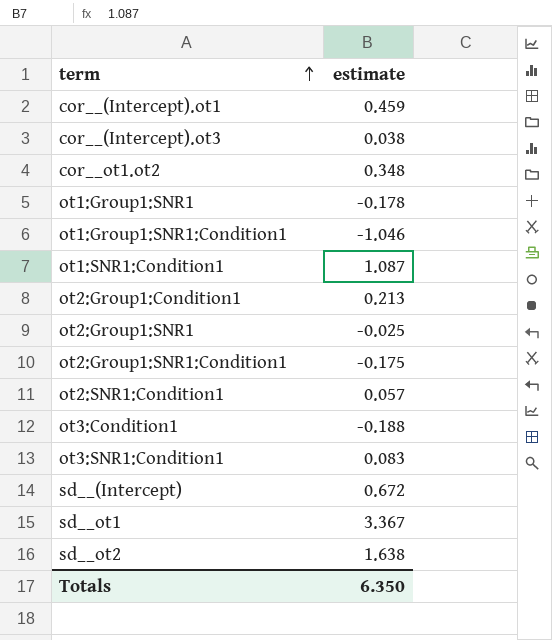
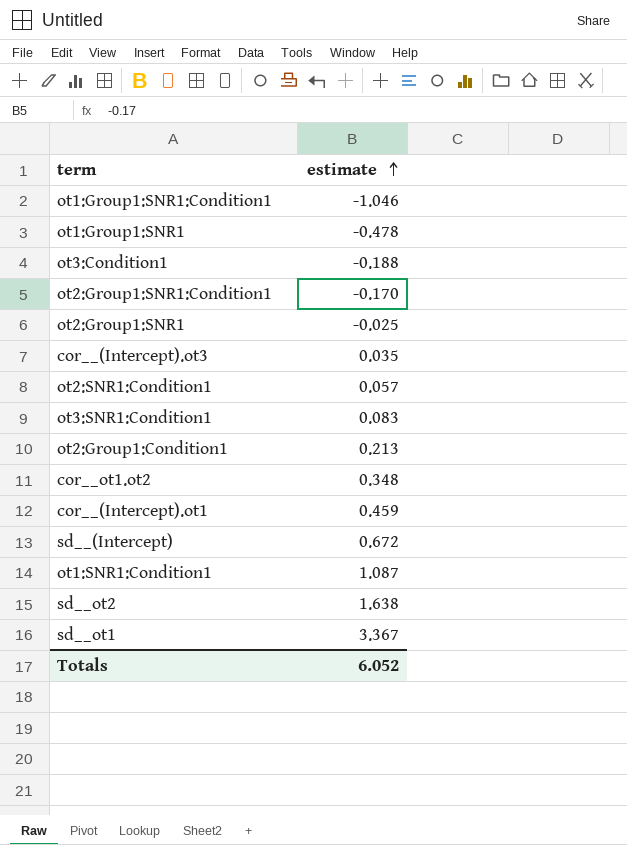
row order: term ascending -> estimate ascending
ot1:Group1:SNR1 | estimate: -0.178 -> -0.478
ot2:Group1:SNR1:Condition1 | estimate: -0.175 -> -0.170
cor__(Intercept).ot3 | estimate: 0.038 -> 0.035
Totals | estimate: 6.350 -> 6.052

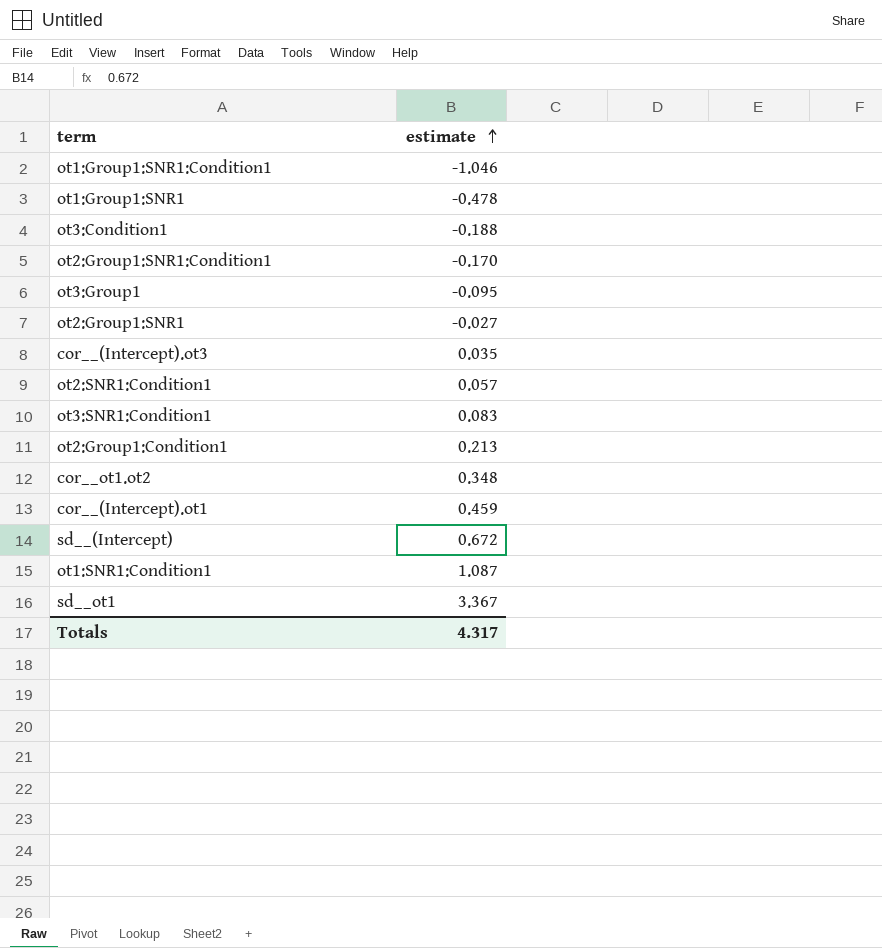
row sd__ot2: 1.638 -> none
row ot3:Group1: none -> -0.095
ot2:Group1:SNR1 | estimate: -0.025 -> -0.027
Totals | estimate: 6.052 -> 4.317

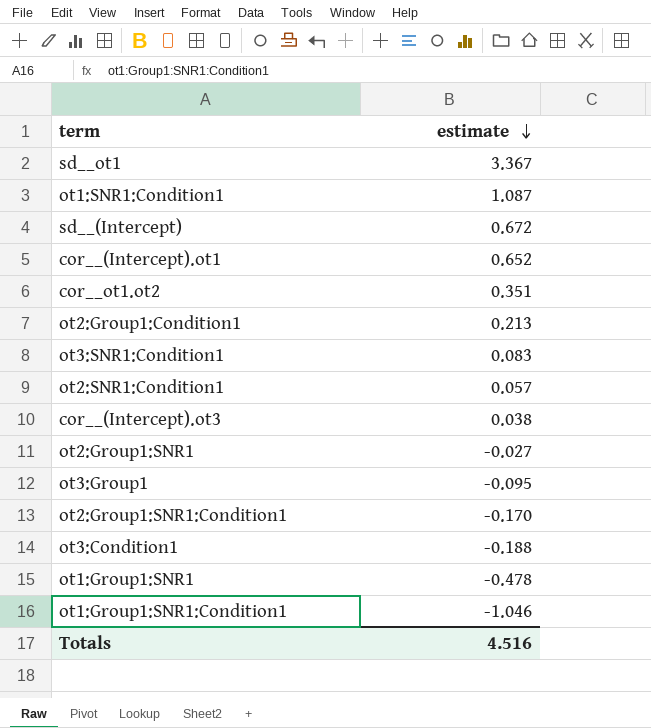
row order: estimate ascending -> estimate descending
cor__(Intercept).ot1 | estimate: 0.459 -> 0.652
cor__ot1.ot2 | estimate: 0.348 -> 0.351
cor__(Intercept).ot3 | estimate: 0.035 -> 0.038
Totals | estimate: 4.317 -> 4.516

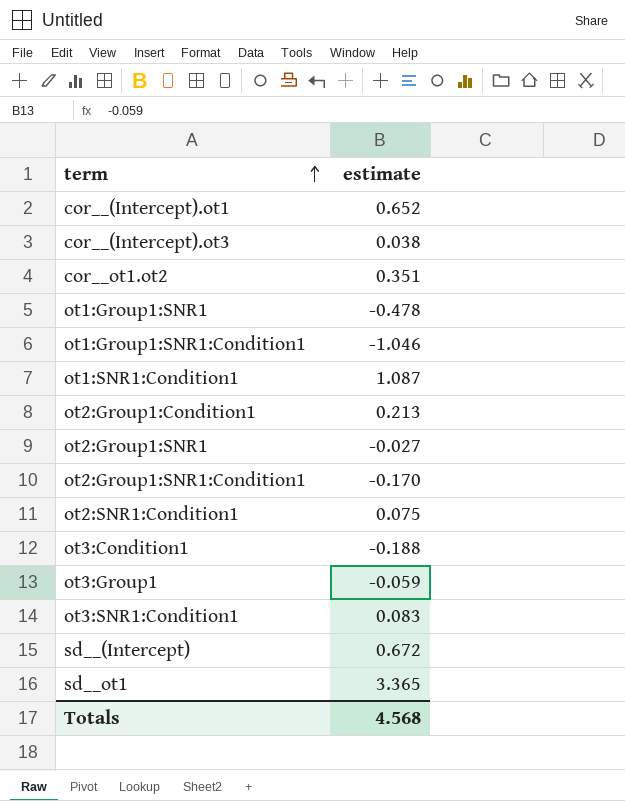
row order: estimate descending -> term ascending
ot2:SNR1:Condition1 | estimate: 0.057 -> 0.075
ot3:Group1 | estimate: -0.095 -> -0.059
sd__ot1 | estimate: 3.367 -> 3.365
Totals | estimate: 4.516 -> 4.568

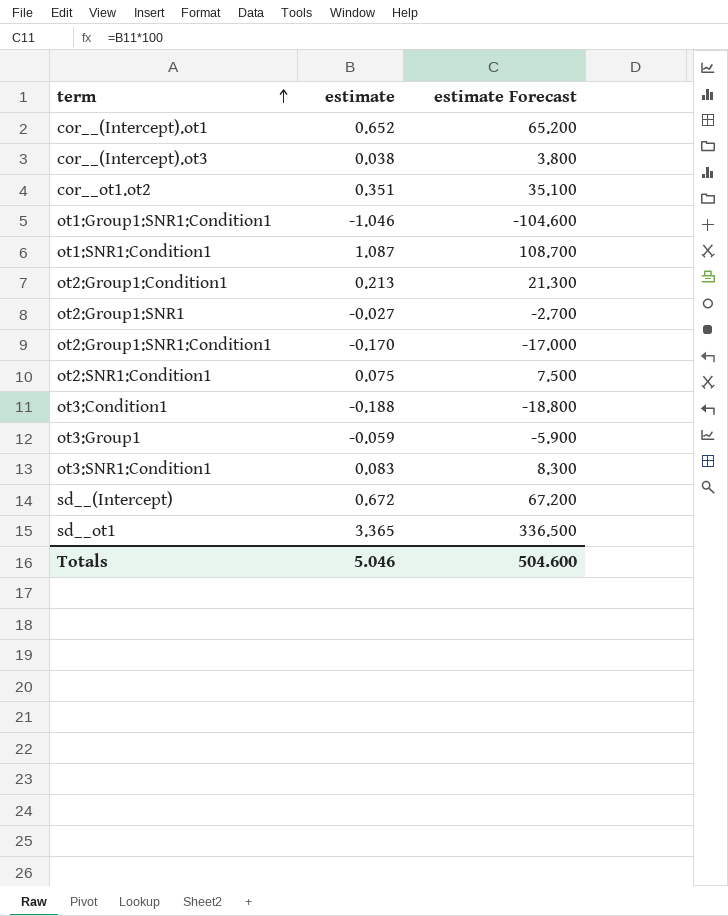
column estimate Forecast | formula: none -> [estimate] * 100
row ot1:Group1:SNR1: -0.478 -> none
Totals | estimate: 4.568 -> 5.046

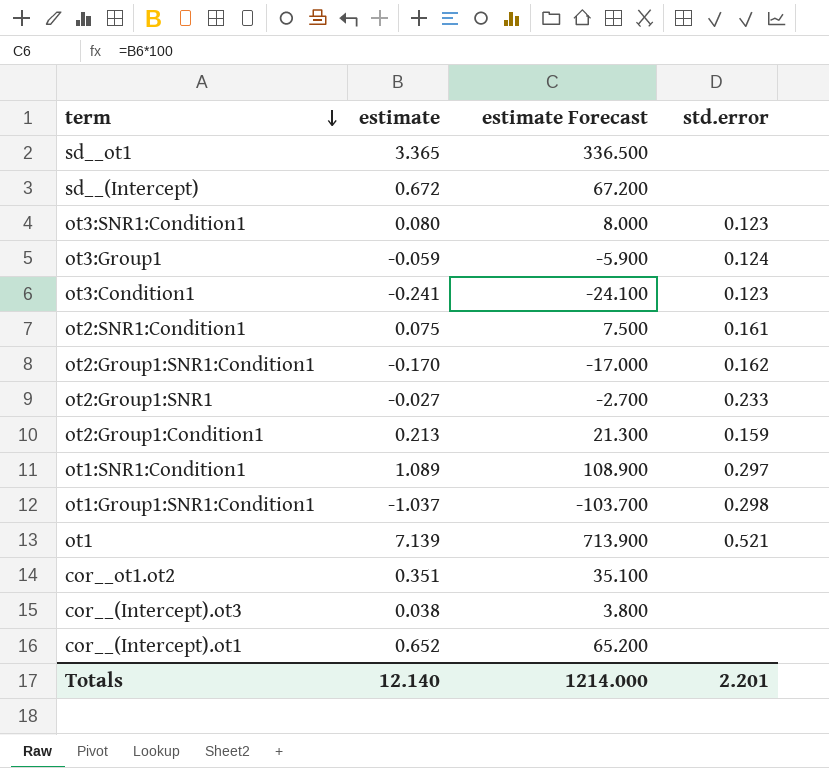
row order: term ascending -> term descending
column std.error | position: none -> 4
ot3:SNR1:Condition1 | estimate: 0.083 -> 0.080
ot3:SNR1:Condition1 | estimate Forecast: 8.300 -> 8.000
ot3:Condition1 | estimate: -0.188 -> -0.241
ot3:Condition1 | estimate Forecast: -18.800 -> -24.100
ot1:SNR1:Condition1 | estimate: 1.087 -> 1.089
ot1:SNR1:Condition1 | estimate Forecast: 108.700 -> 108.900
ot1:Group1:SNR1:Condition1 | estimate: -1.046 -> -1.037
ot1:Group1:SNR1:Condition1 | estimate Forecast: -104.600 -> -103.700
row ot1: none -> 7.139 | 713.900 | 0.521
Totals | estimate: 5.046 -> 12.140
Totals | estimate Forecast: 504.600 -> 1214.000

